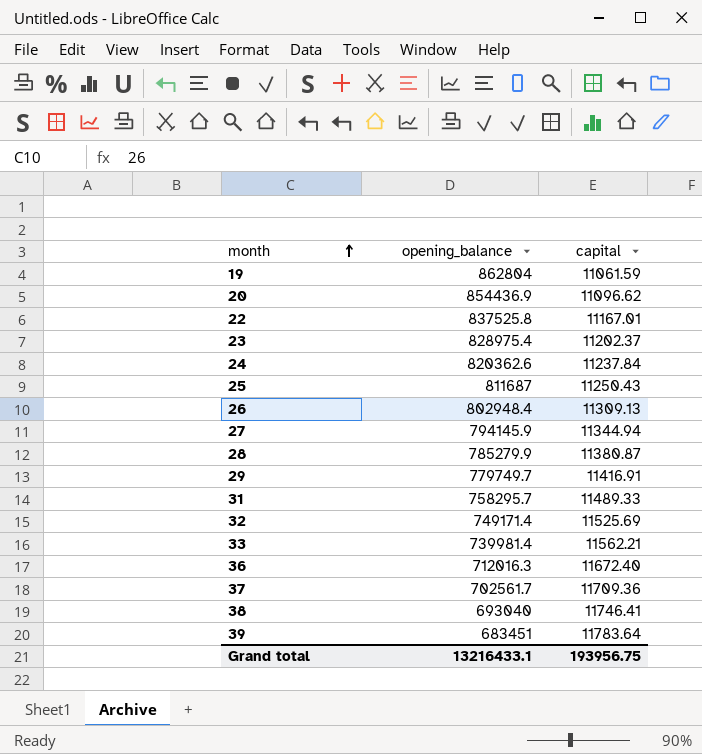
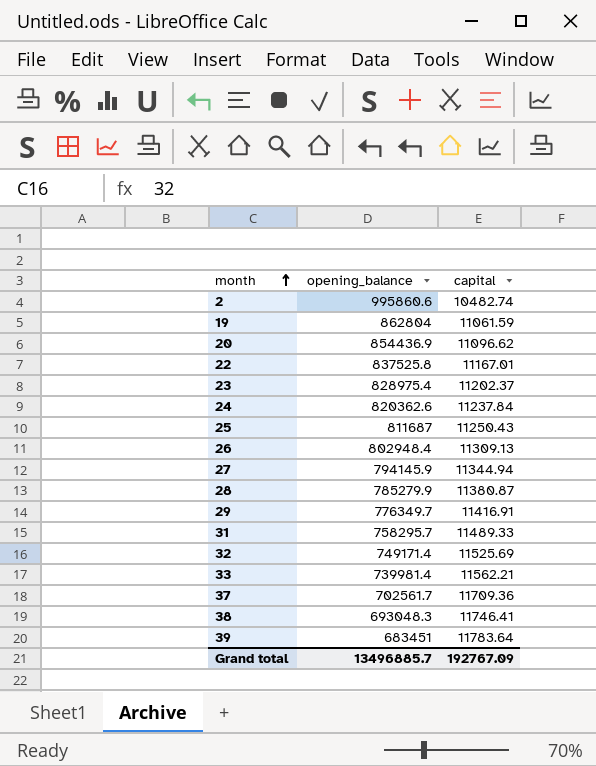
row 36: 712016.3 | 11672.40 -> none
row 2: none -> 995860.6 | 10482.74
29 | opening_balance: 779749.7 -> 776349.7
38 | opening_balance: 693040 -> 693048.3
Grand total | opening_balance: 13216433.1 -> 13496885.7
Grand total | capital: 193956.75 -> 192767.09

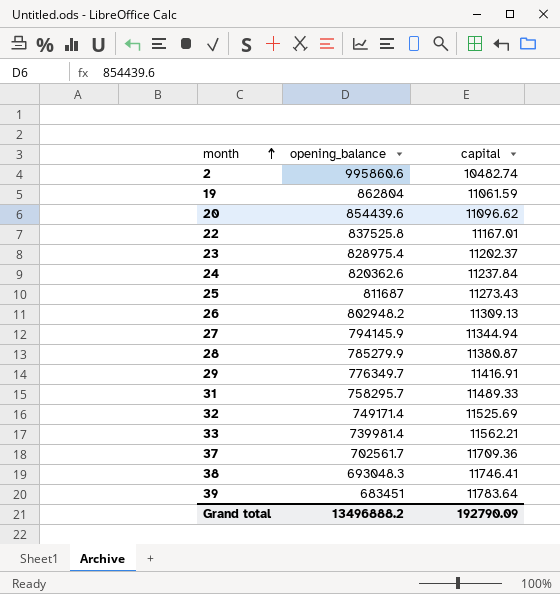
20 | opening_balance: 854436.9 -> 854439.6
25 | capital: 11250.43 -> 11273.43
26 | opening_balance: 802948.4 -> 802948.2
Grand total | opening_balance: 13496885.7 -> 13496888.2
Grand total | capital: 192767.09 -> 192790.09

